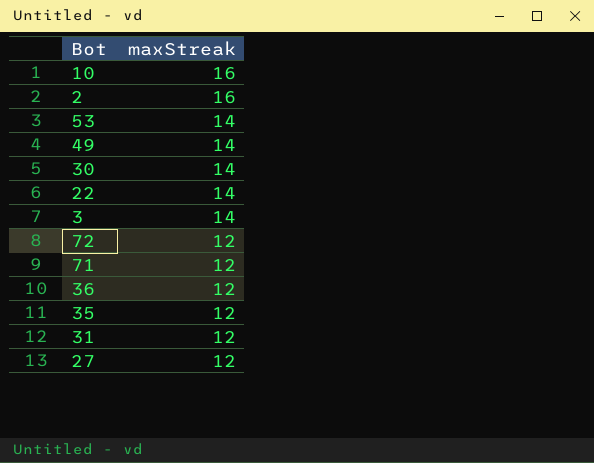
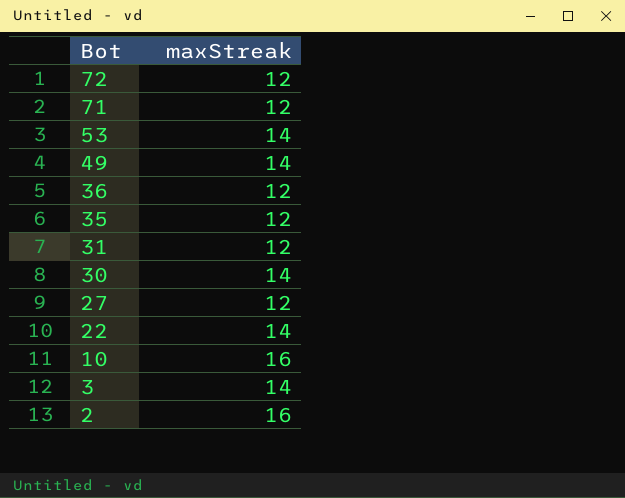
row order: maxStreak descending -> Bot descending

